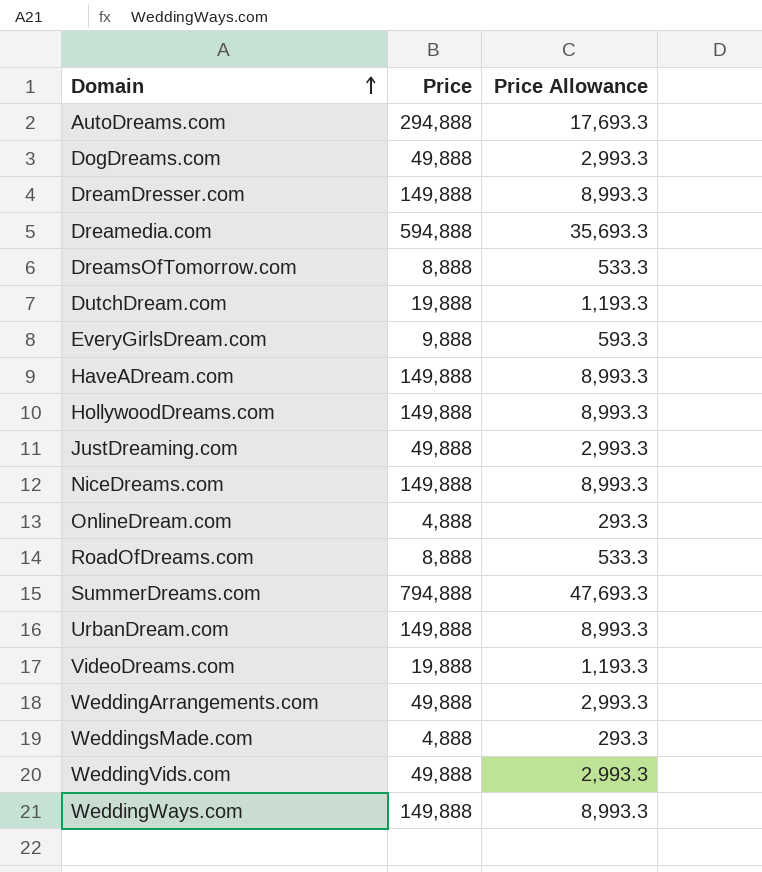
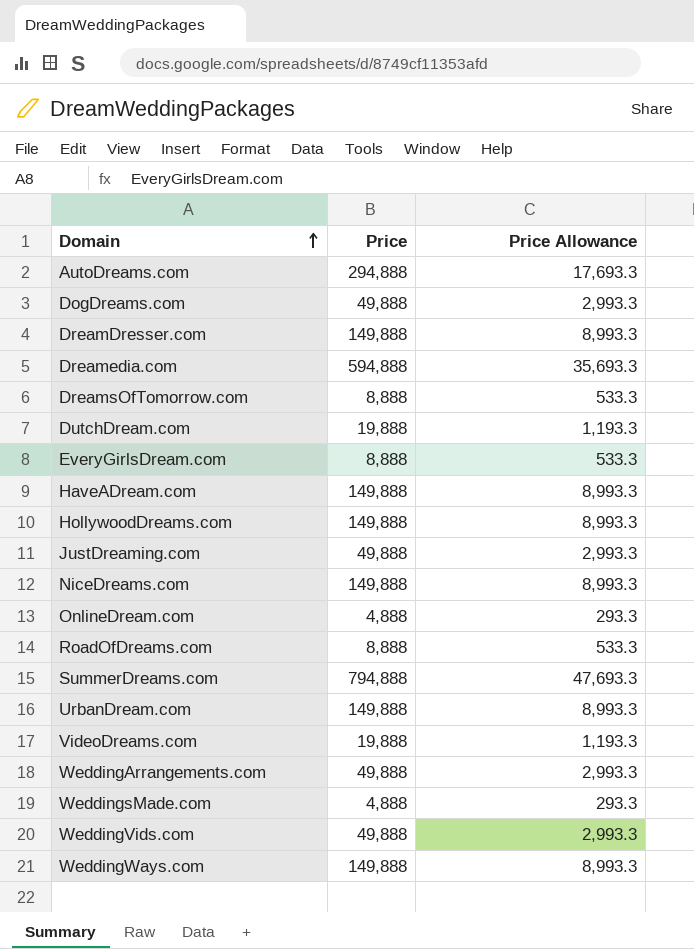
EveryGirlsDream.com | Price: 9,888 -> 8,888
EveryGirlsDream.com | Price Allowance: 593.3 -> 533.3

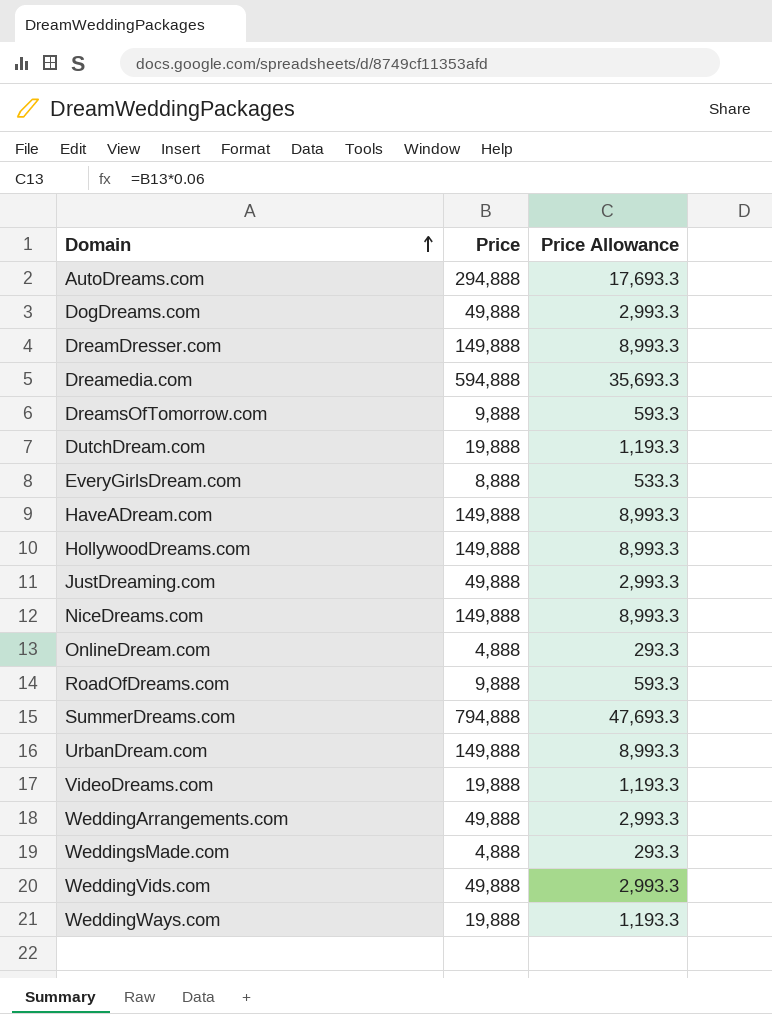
DreamsOfTomorrow.com | Price: 8,888 -> 9,888
DreamsOfTomorrow.com | Price Allowance: 533.3 -> 593.3
RoadOfDreams.com | Price: 8,888 -> 9,888
RoadOfDreams.com | Price Allowance: 533.3 -> 593.3
WeddingWays.com | Price: 149,888 -> 19,888
WeddingWays.com | Price Allowance: 8,993.3 -> 1,193.3

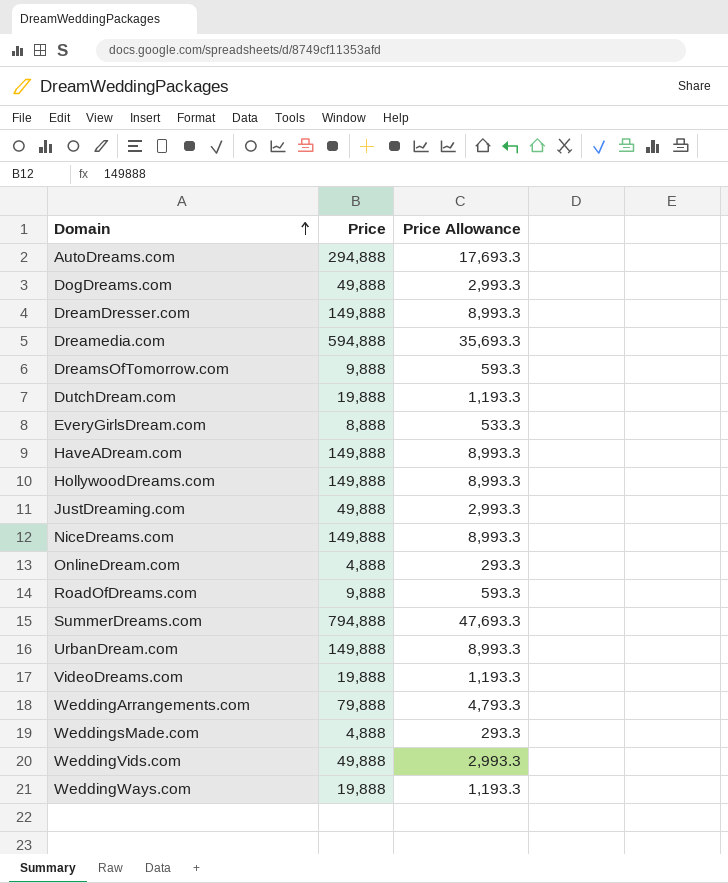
WeddingArrangements.com | Price: 49,888 -> 79,888
WeddingArrangements.com | Price Allowance: 2,993.3 -> 4,793.3

